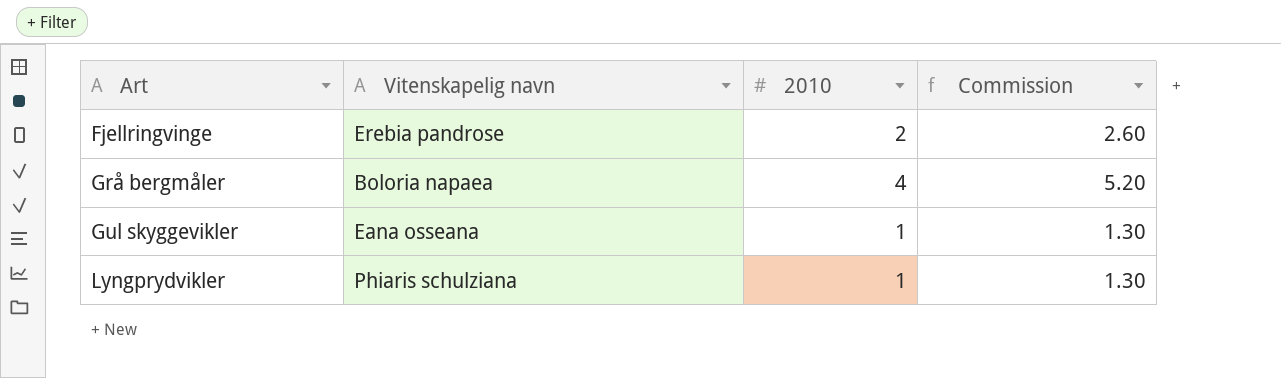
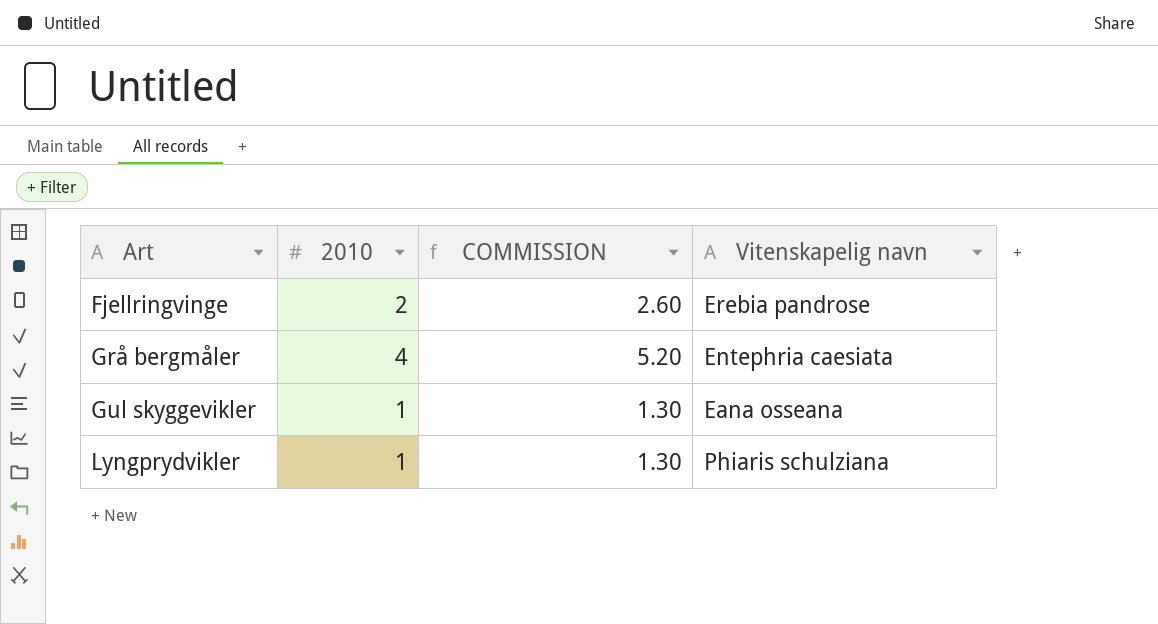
column name: Commission -> COMMISSION
column Vitenskapelig navn | position: 2 -> 4
Grå bergmåler | Vitenskapelig navn: Boloria napaea -> Entephria caesiata

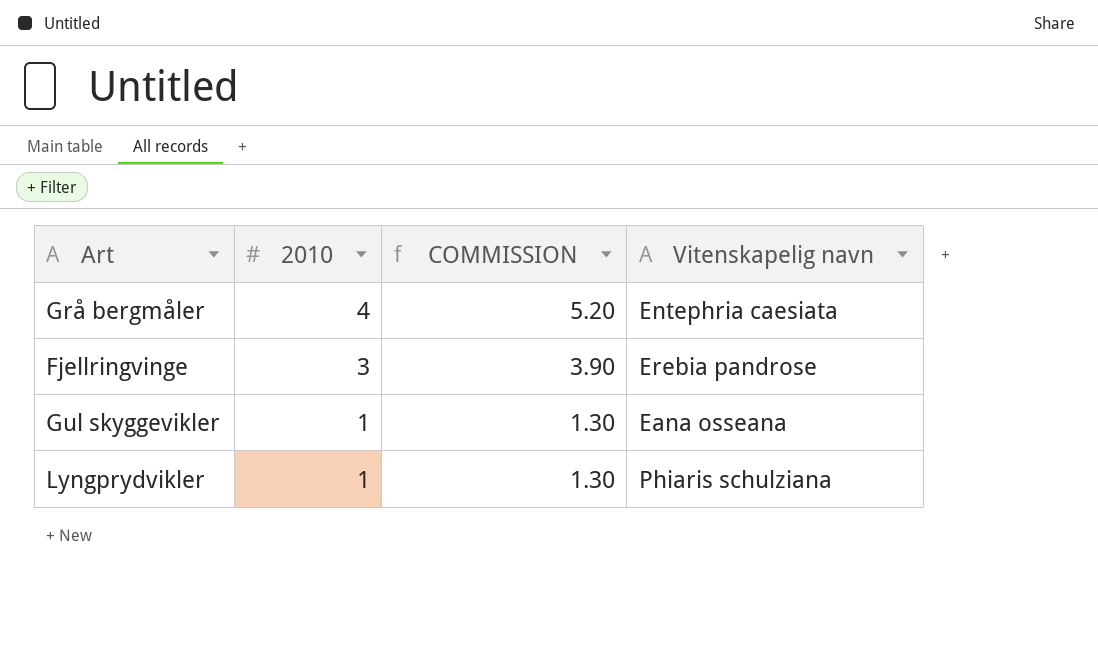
row order: Art ascending -> 2010 descending
Fjellringvinge | 2010: 2 -> 3
Fjellringvinge | COMMISSION: 2.60 -> 3.90

